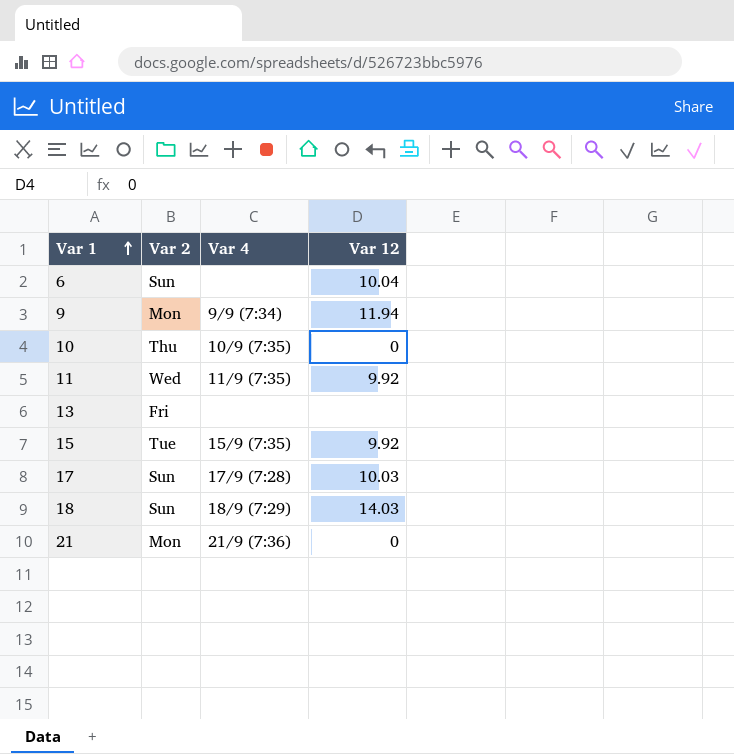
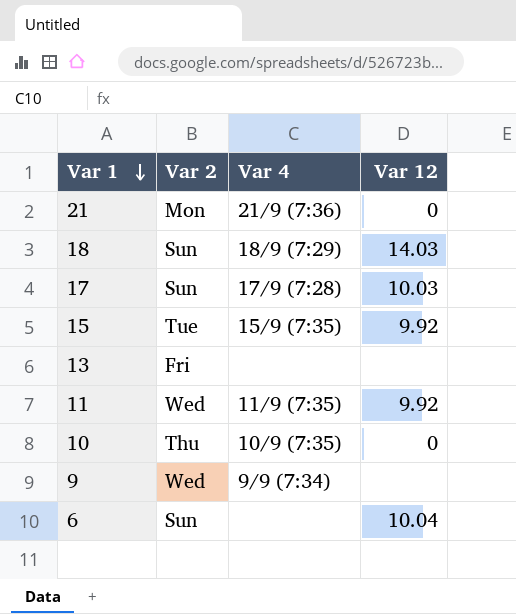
row order: Var 1 ascending -> Var 1 descending
9 | Var 2: Mon -> Wed
9 | Var 12: 11.94 -> none

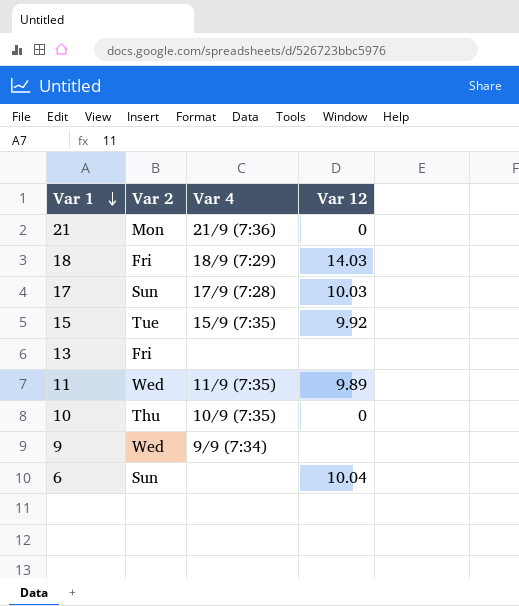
18 | Var 2: Sun -> Fri
11 | Var 12: 9.92 -> 9.89

